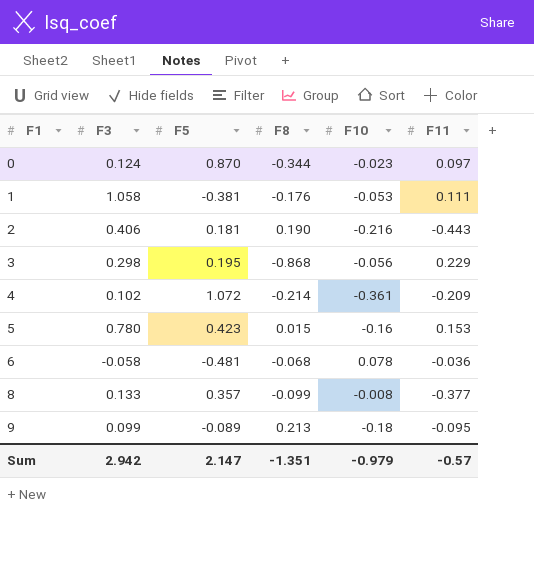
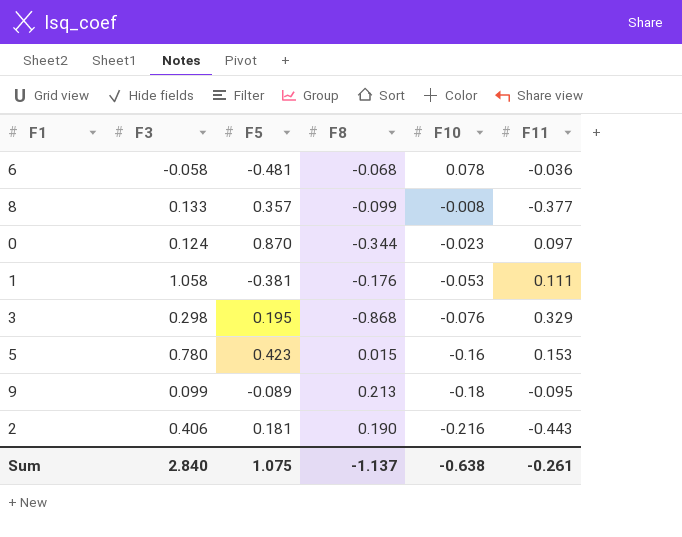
row order: F1 ascending -> F10 descending
row 4: 0.102 | 1.072 | -0.214 | -0.361 | -0.209 -> none
3 | F10: -0.056 -> -0.076
3 | F11: 0.229 -> 0.329
Sum | F3: 2.942 -> 2.840
Sum | F5: 2.147 -> 1.075
Sum | F8: -1.351 -> -1.137
Sum | F10: -0.979 -> -0.638
Sum | F11: -0.57 -> -0.261

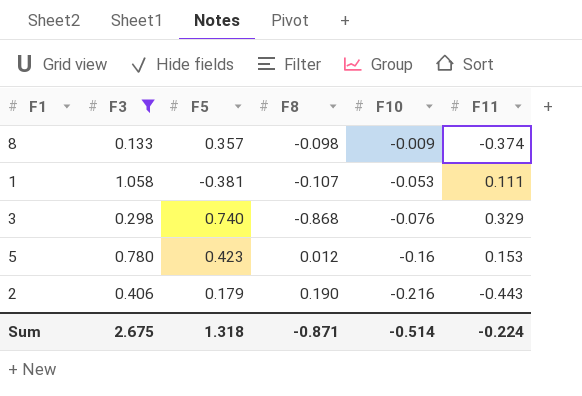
filter: none -> F3 >= 0.133
8 | F8: -0.099 -> -0.098
8 | F10: -0.008 -> -0.009
8 | F11: -0.377 -> -0.374
1 | F8: -0.176 -> -0.107
3 | F5: 0.195 -> 0.740
5 | F8: 0.015 -> 0.012
2 | F5: 0.181 -> 0.179
Sum | F3: 2.840 -> 2.675
Sum | F5: 1.075 -> 1.318
Sum | F8: -1.137 -> -0.871
Sum | F10: -0.638 -> -0.514
Sum | F11: -0.261 -> -0.224

